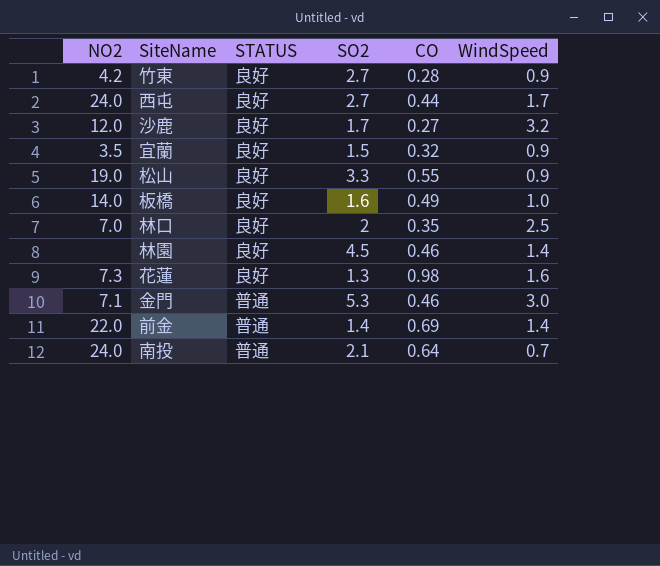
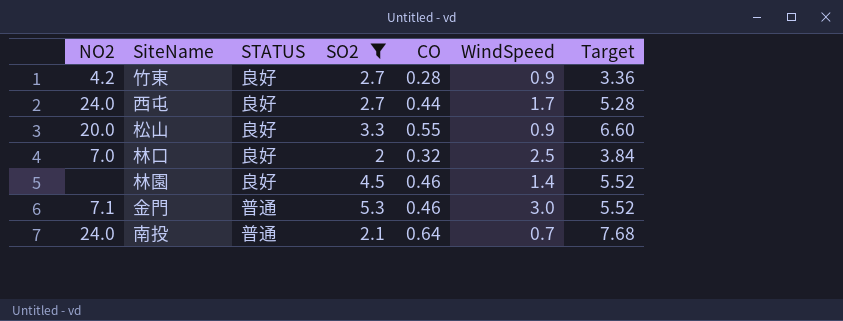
filter: none -> SO2 >= 2
column Target | formula: none -> [CO] * 12
松山 | NO2: 19.0 -> 20.0
林口 | CO: 0.35 -> 0.32

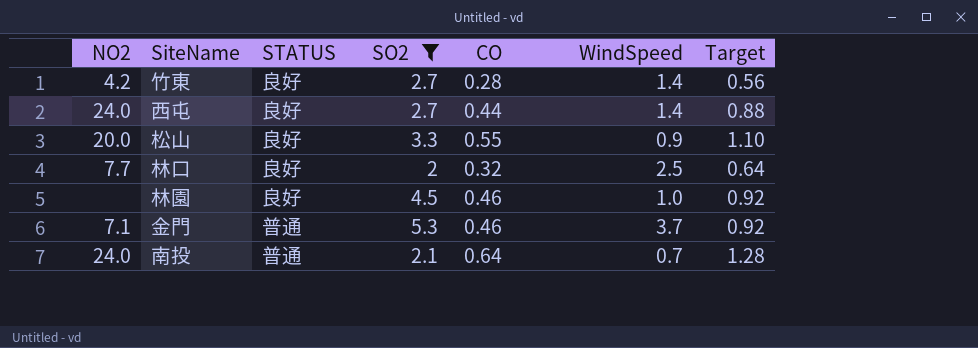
column Target | formula: [CO] * 12 -> [CO] * 2
竹東 | WindSpeed: 0.9 -> 1.4
西屯 | WindSpeed: 1.7 -> 1.4
林口 | NO2: 7.0 -> 7.7
林園 | WindSpeed: 1.4 -> 1.0
金門 | WindSpeed: 3.0 -> 3.7

